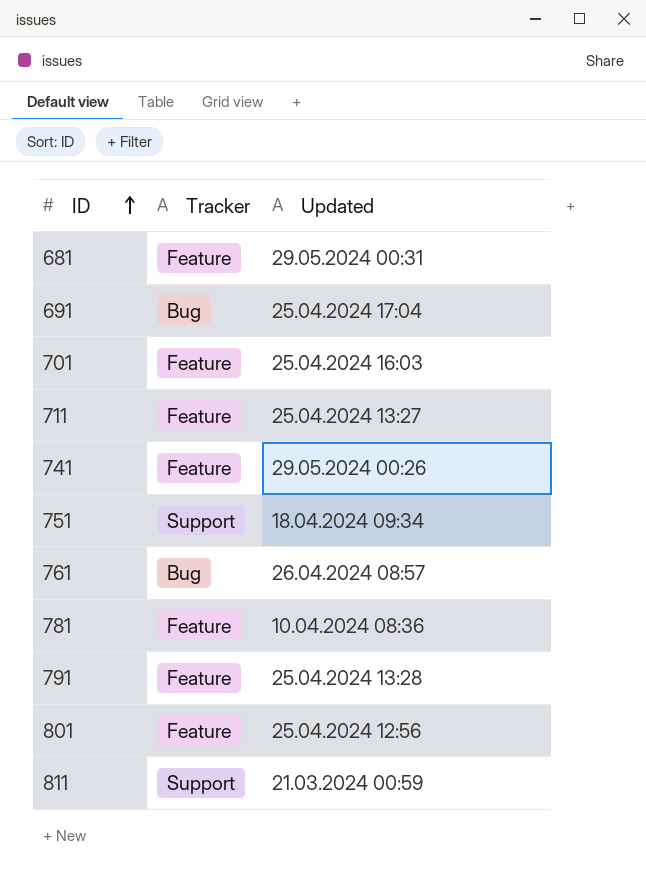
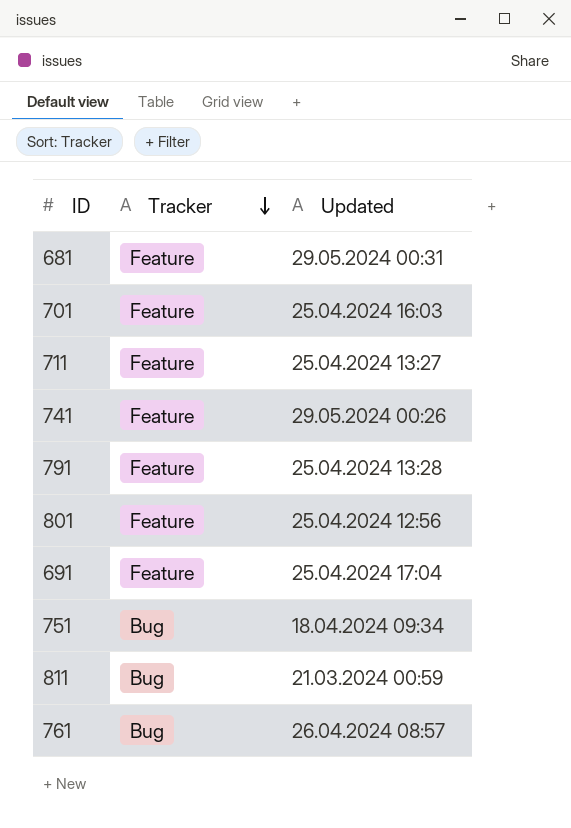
row order: ID ascending -> Tracker descending
row 781: Feature | 10.04.2024 08:36 -> none
691 | Tracker: Bug -> Feature
751 | Tracker: Support -> Bug
811 | Tracker: Support -> Bug

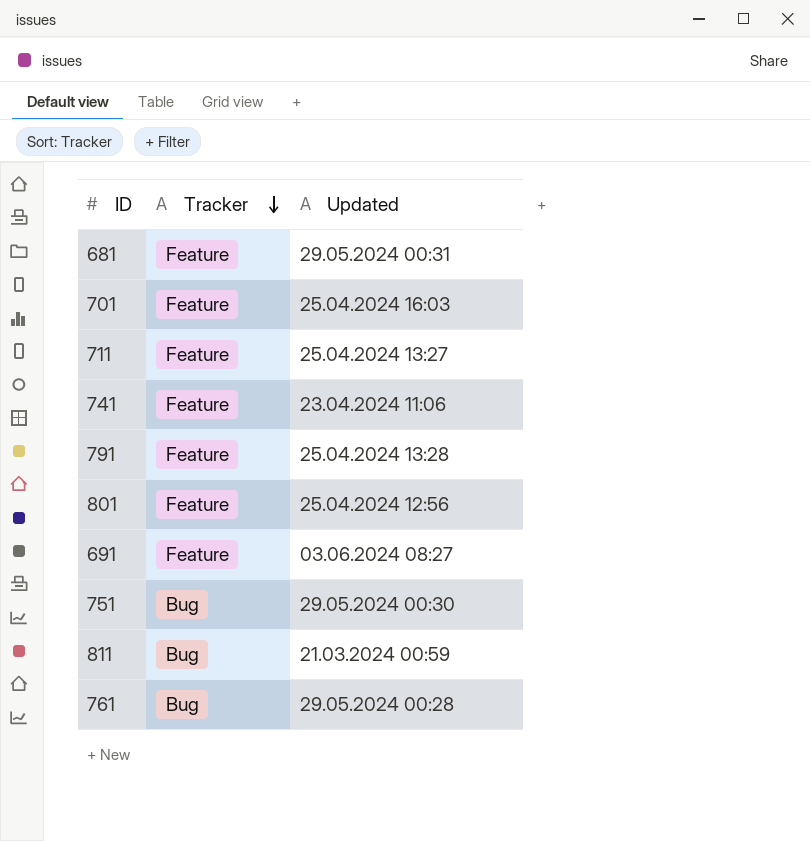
741 | Updated: 29.05.2024 00:26 -> 23.04.2024 11:06
691 | Updated: 25.04.2024 17:04 -> 03.06.2024 08:27
751 | Updated: 18.04.2024 09:34 -> 29.05.2024 00:30
761 | Updated: 26.04.2024 08:57 -> 29.05.2024 00:28

